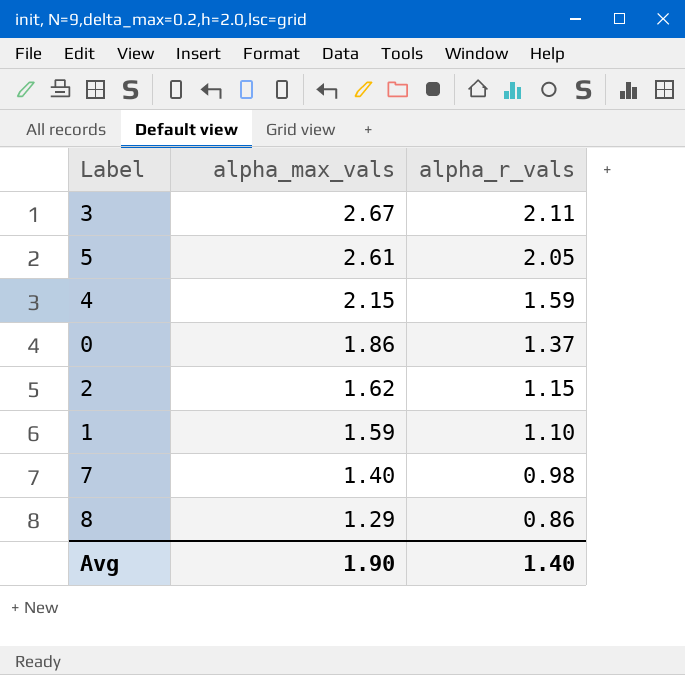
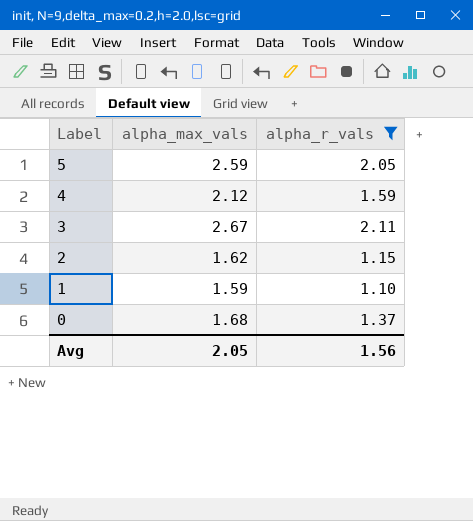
filter: none -> alpha_r_vals >= 1.10
row order: alpha_max_vals descending -> Label descending
5 | alpha_max_vals: 2.61 -> 2.59
4 | alpha_max_vals: 2.15 -> 2.12
0 | alpha_max_vals: 1.86 -> 1.68
Avg | alpha_max_vals: 1.90 -> 2.05
Avg | alpha_r_vals: 1.40 -> 1.56

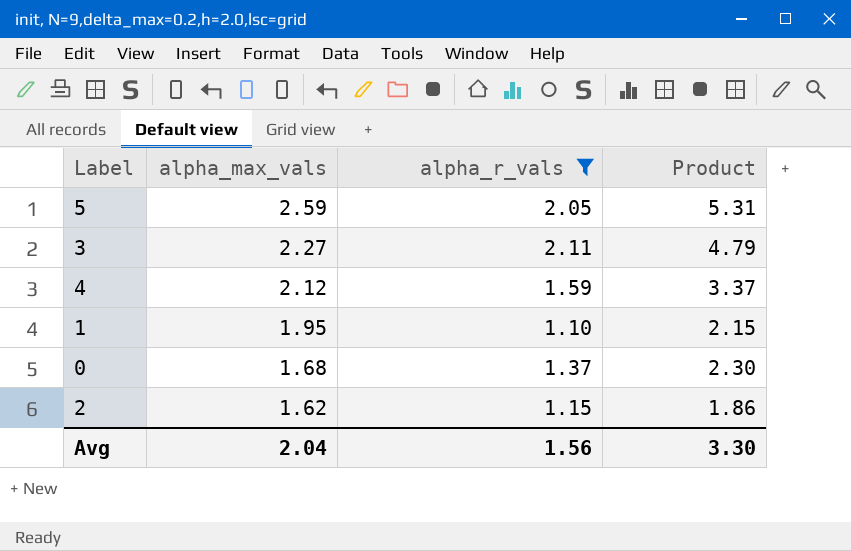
row order: Label descending -> alpha_max_vals descending
column Product | formula: none -> [alpha_max_vals] * [alpha_r_vals]
3 | alpha_max_vals: 2.67 -> 2.27
1 | alpha_max_vals: 1.59 -> 1.95
Avg | alpha_max_vals: 2.05 -> 2.04

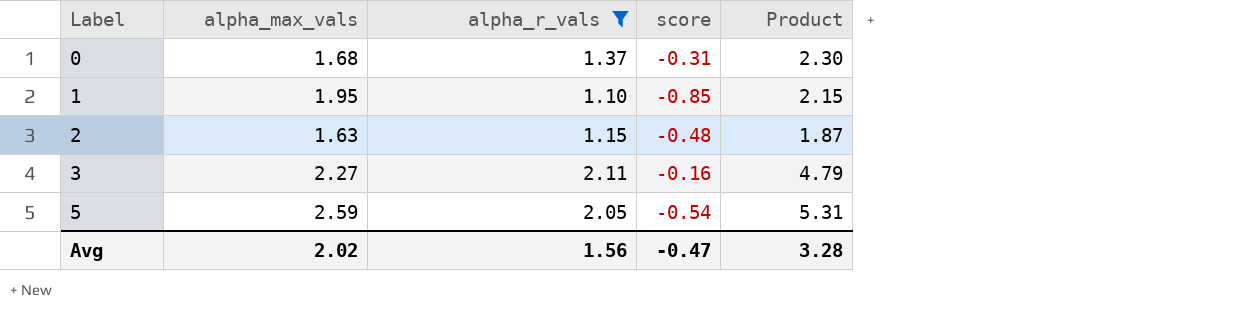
row order: alpha_max_vals descending -> Label ascending
column score | formula: none -> [alpha_r_vals] - [alpha_max_vals]
row 4: 2.12 | 1.59 | 3.37 -> none
2 | alpha_max_vals: 1.62 -> 1.63
2 | Product: 1.86 -> 1.87
Avg | alpha_max_vals: 2.04 -> 2.02
Avg | Product: 3.30 -> 3.28

